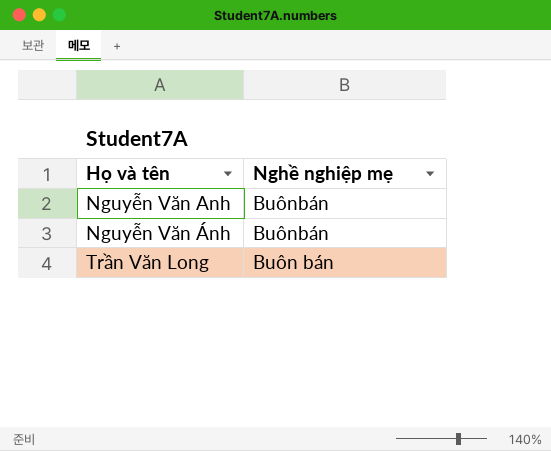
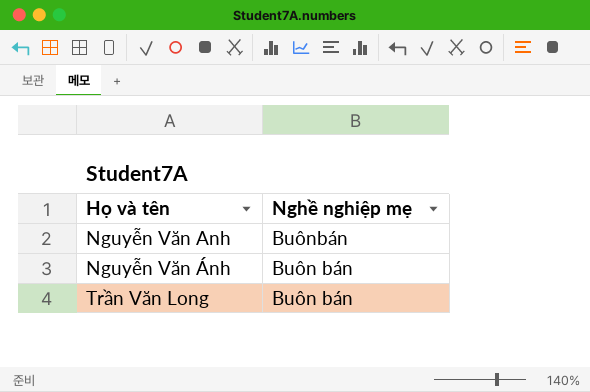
Nguyễn Văn Ánh | Nghề nghiệp mẹ: Buônbán -> Buôn bán

